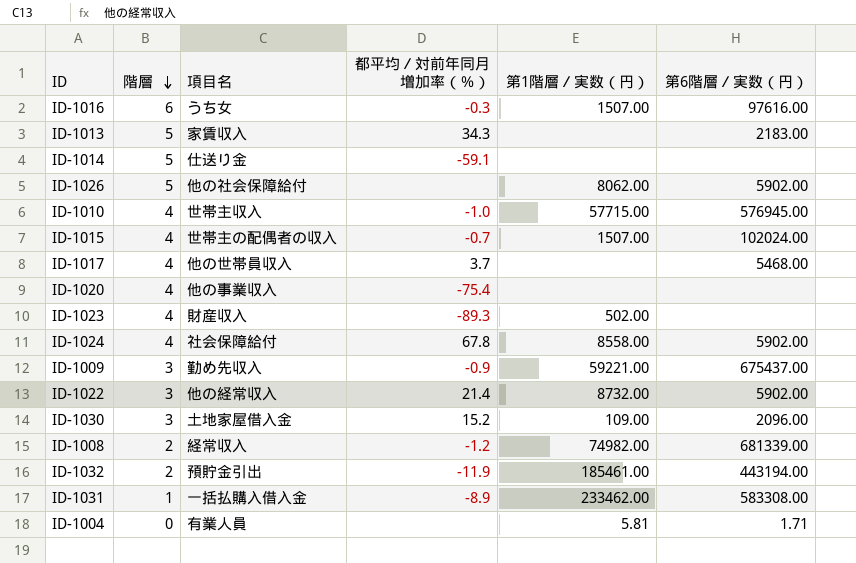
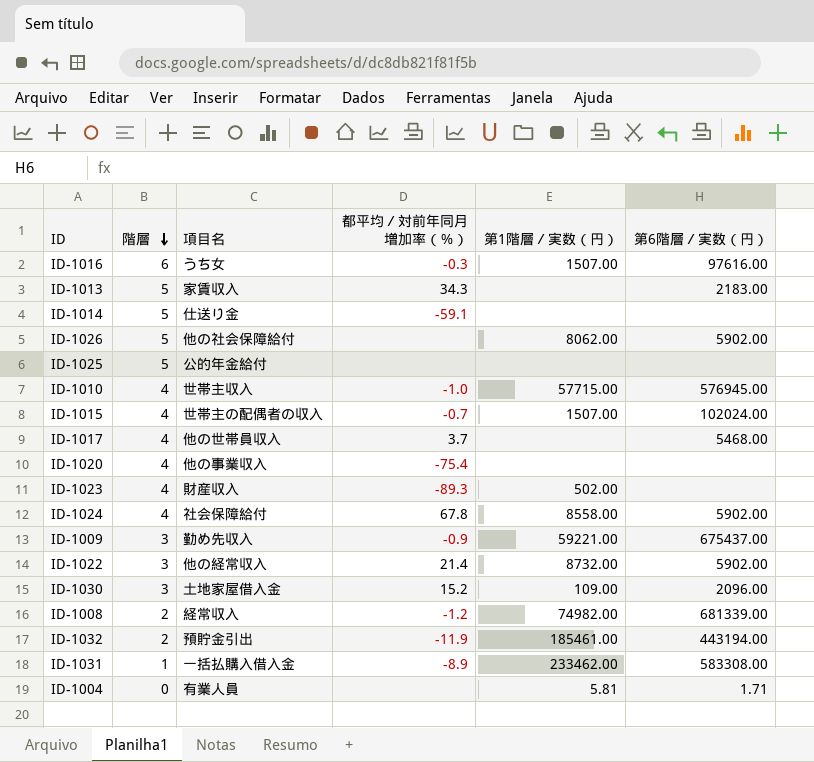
row ID-1025: none -> 5 | 公的年金給付 | none | none | none

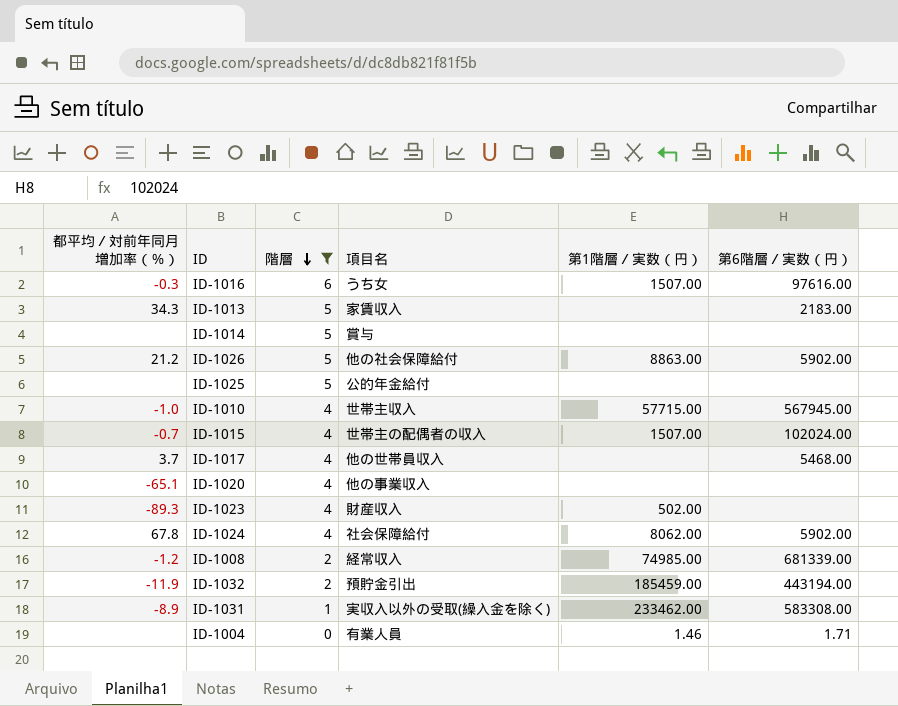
filter: none -> 階層 != 3
column 都平均／対前年同月増加率（％） | position: 4 -> 1
ID-1014 | 都平均／対前年同月増加率（％）: -59.1 -> none
ID-1014 | 項目名: 仕送り金 -> 賞与
ID-1026 | 都平均／対前年同月増加率（％）: none -> 21.2
ID-1026 | 第1階層／実数（円）: 8062.00 -> 8863.00
ID-1010 | 第6階層／実数（円）: 576945.00 -> 567945.00
ID-1020 | 都平均／対前年同月増加率（％）: -75.4 -> -65.1
ID-1024 | 第1階層／実数（円）: 8558.00 -> 8062.00
ID-1008 | 第1階層／実数（円）: 74982.00 -> 74985.00
ID-1032 | 第1階層／実数（円）: 185461.00 -> 185459.00
ID-1031 | 項目名: 一括払購入借入金 -> 実収入以外の受取(繰入金を除く)
ID-1004 | 第1階層／実数（円）: 5.81 -> 1.46

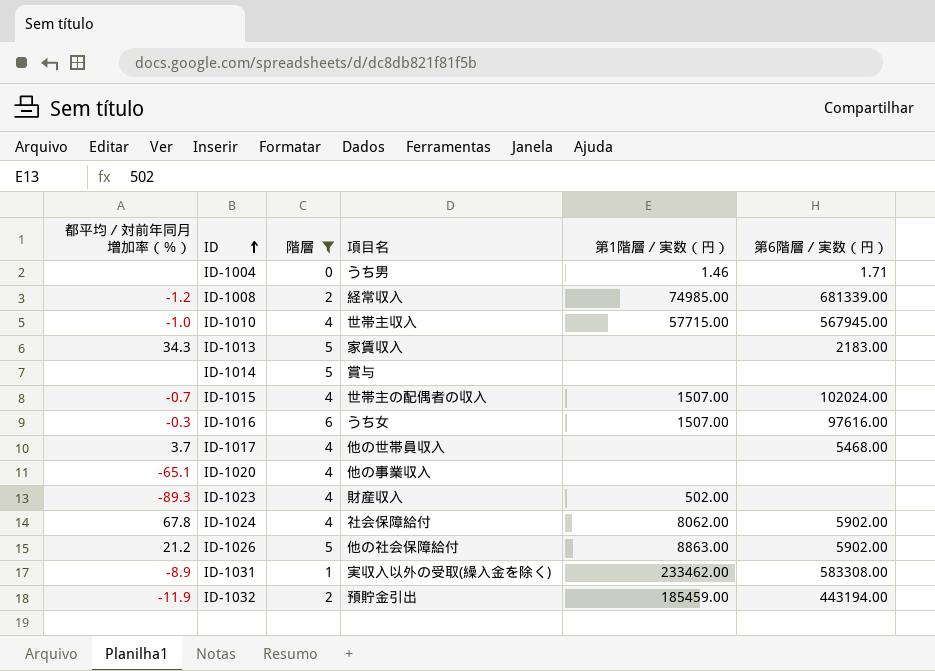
row order: 階層 descending -> ID ascending
row ID-1025: none | 5 | 公的年金給付 | none | none -> none
ID-1004 | 項目名: 有業人員 -> うち男

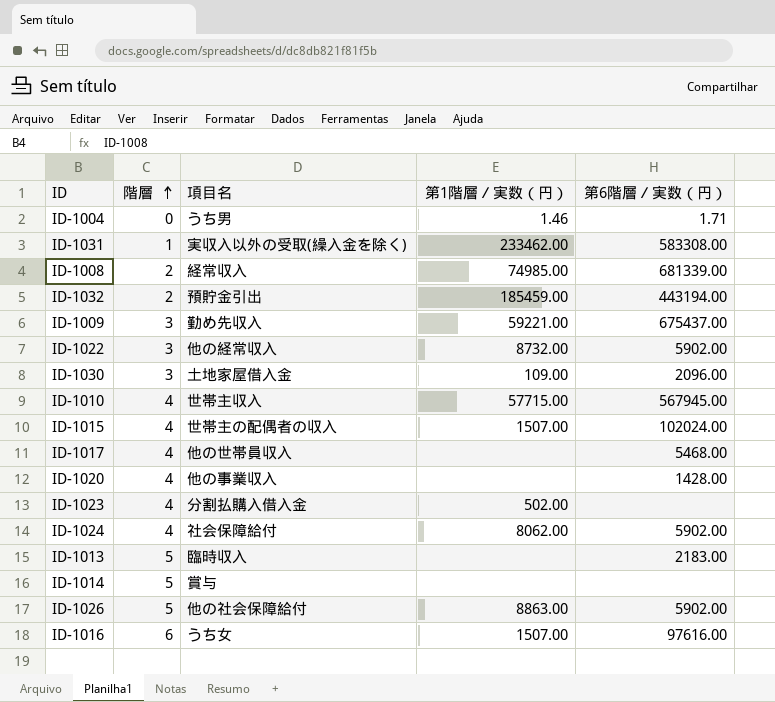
filter: 階層 != 3 -> none
row order: ID ascending -> 階層 ascending
column 都平均／対前年同月増加率（％） | position: 1 -> none
ID-1020 | 第6階層／実数（円）: none -> 1428.00
ID-1023 | 項目名: 財産収入 -> 分割払購入借入金
ID-1013 | 項目名: 家賃収入 -> 臨時収入

